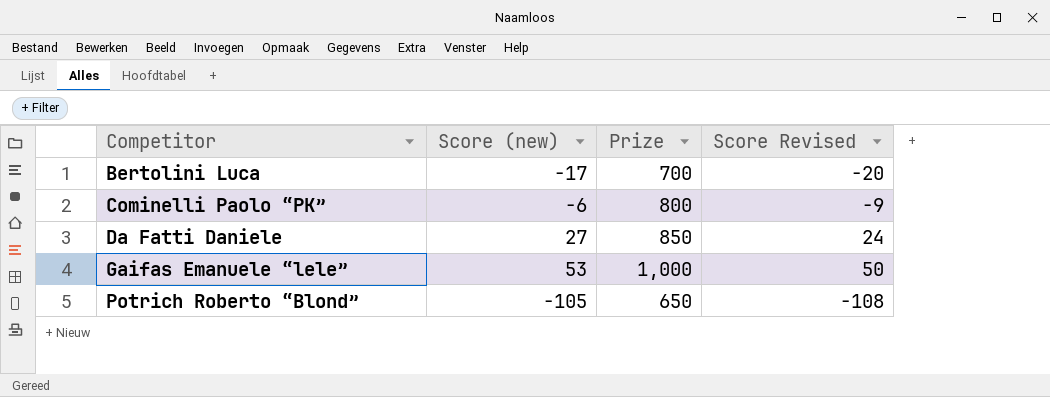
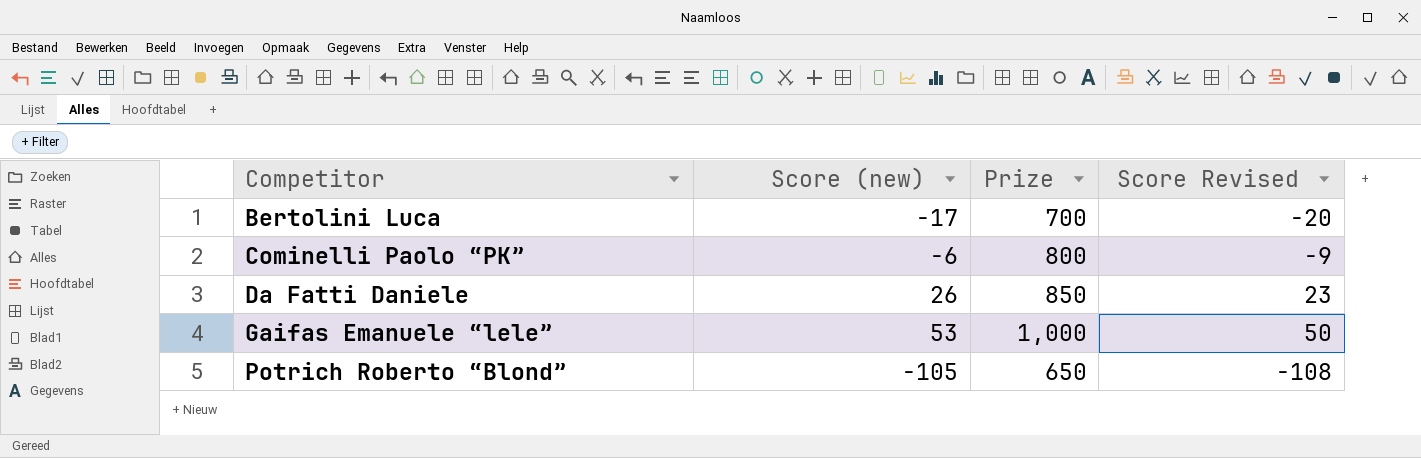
Da Fatti Daniele | Score (new): 27 -> 26
Da Fatti Daniele | Score Revised: 24 -> 23

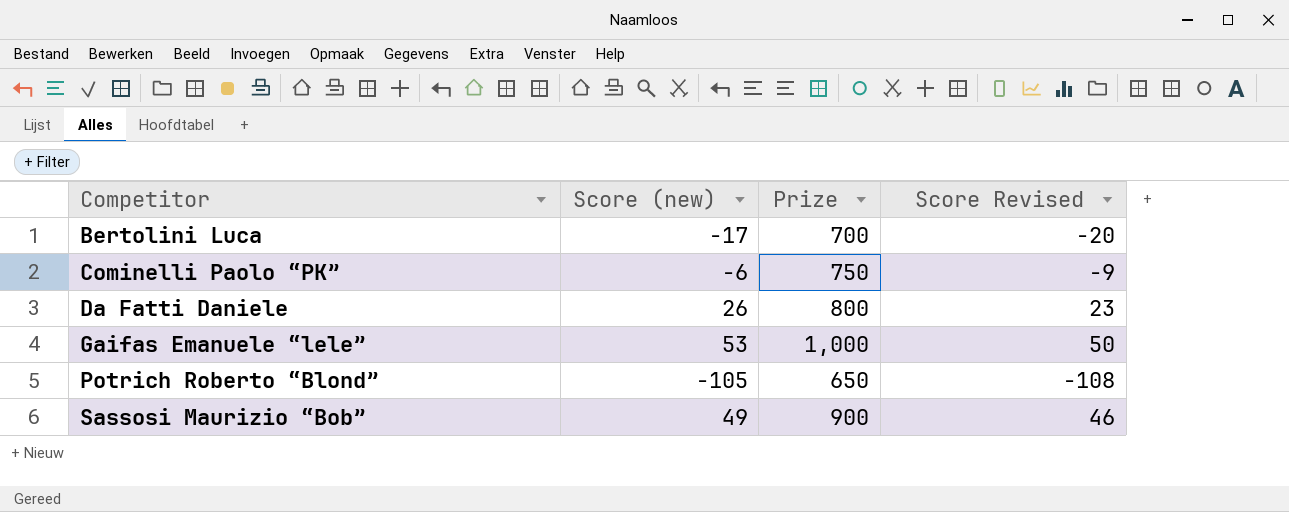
Cominelli Paolo “PK” | Prize: 800 -> 750
Da Fatti Daniele | Prize: 850 -> 800
row Sassosi Maurizio “Bob”: none -> 49 | 900 | 46

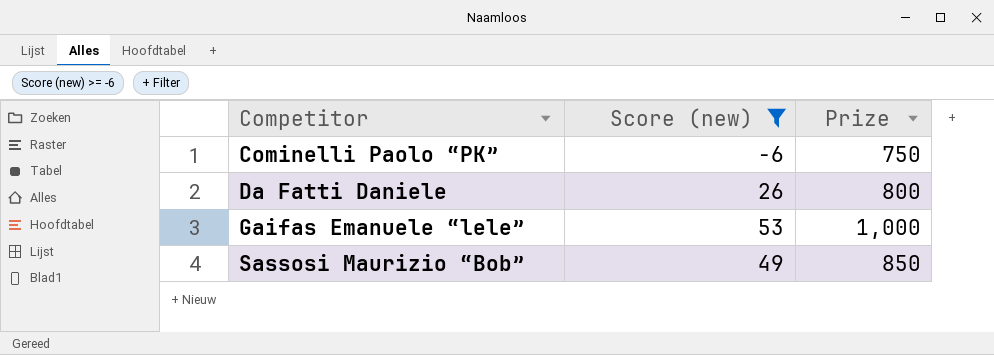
filter: none -> Score (new) >= -6
column Score Revised | formula: [Score (new)] - 3 -> none
Sassosi Maurizio “Bob” | Prize: 900 -> 850

